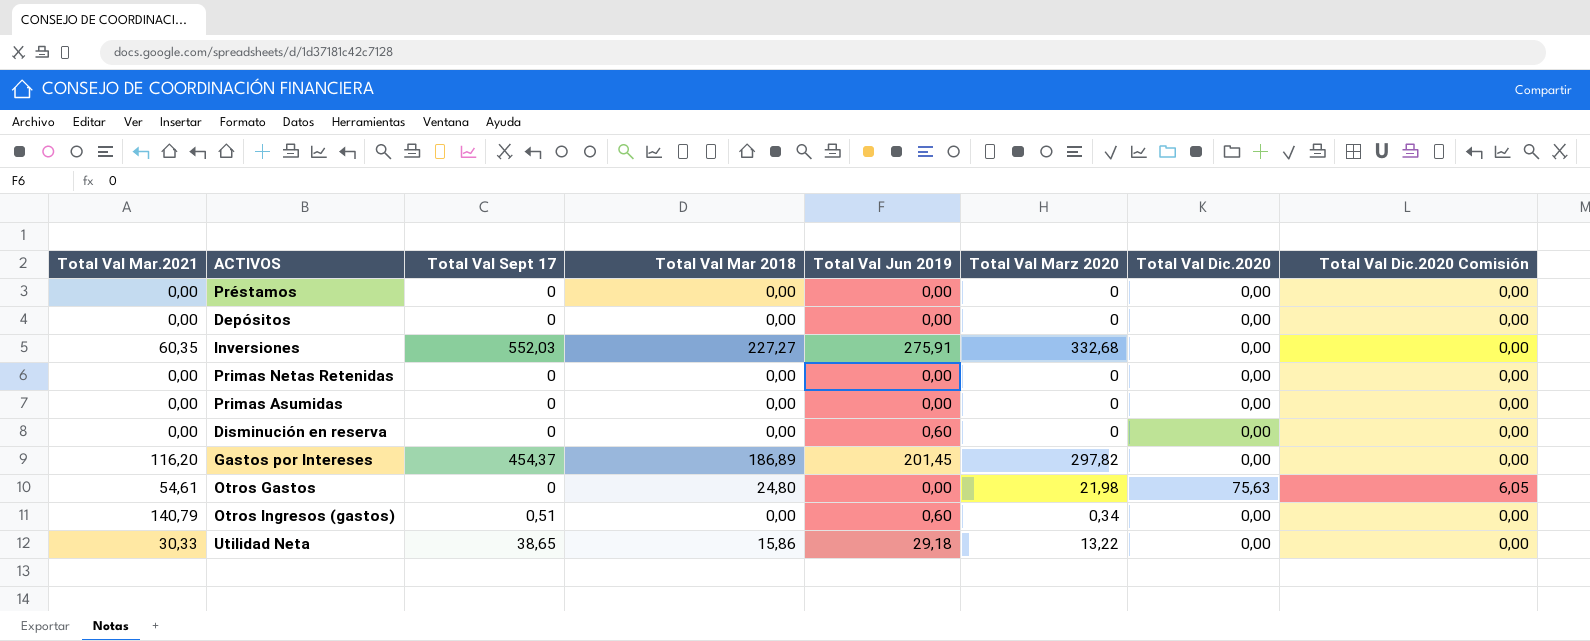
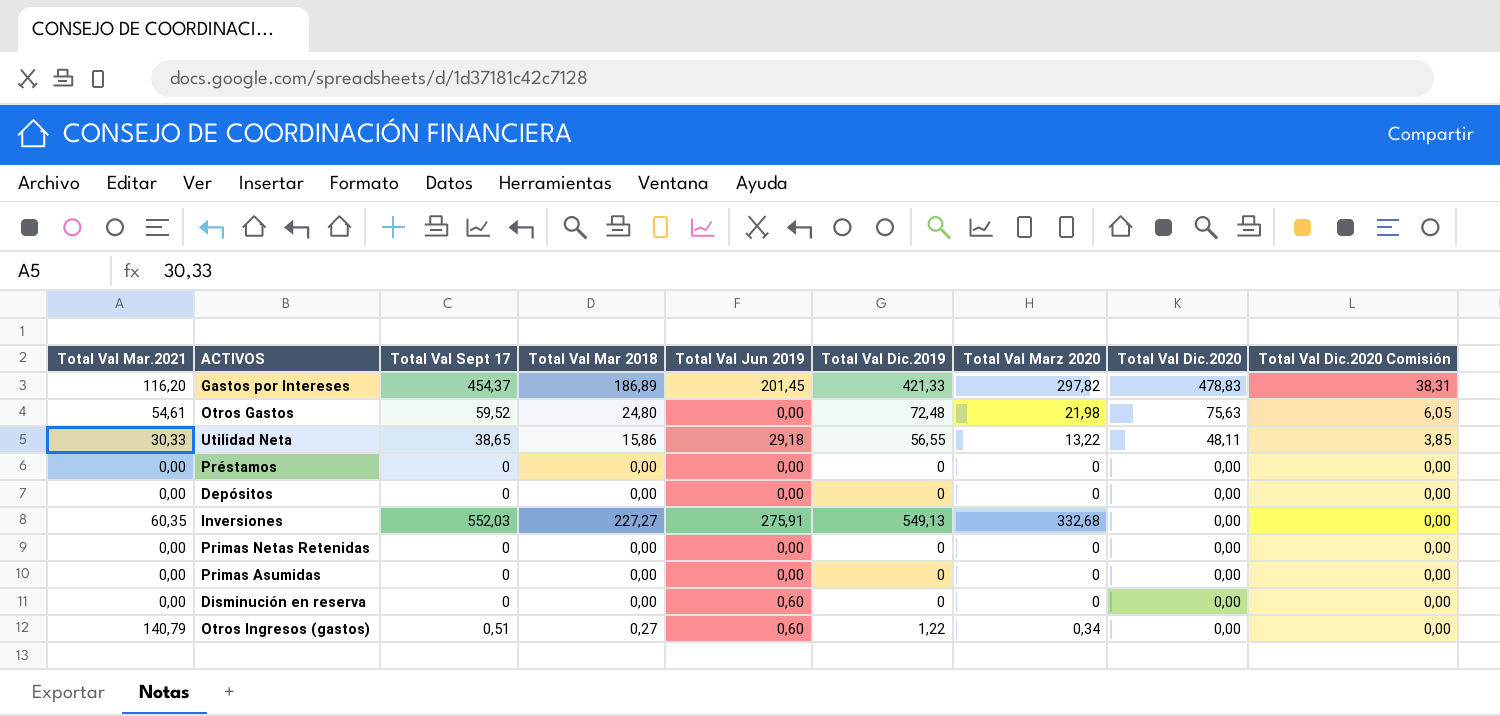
row order: none -> Total Val Dic.2020 descending
column Total Val Dic.2019 | position: none -> 6
Gastos por Intereses | Total Val Dic.2020: 0,00 -> 478,83
Gastos por Intereses | Total Val Dic.2020 Comisión: 0,00 -> 38,31
Otros Gastos | Total Val Sept 17: 0 -> 59,52
Utilidad Neta | Total Val Dic.2020: 0,00 -> 48,11
Utilidad Neta | Total Val Dic.2020 Comisión: 0,00 -> 3,85
Otros Ingresos (gastos) | Total Val Mar 2018: 0,00 -> 0,27

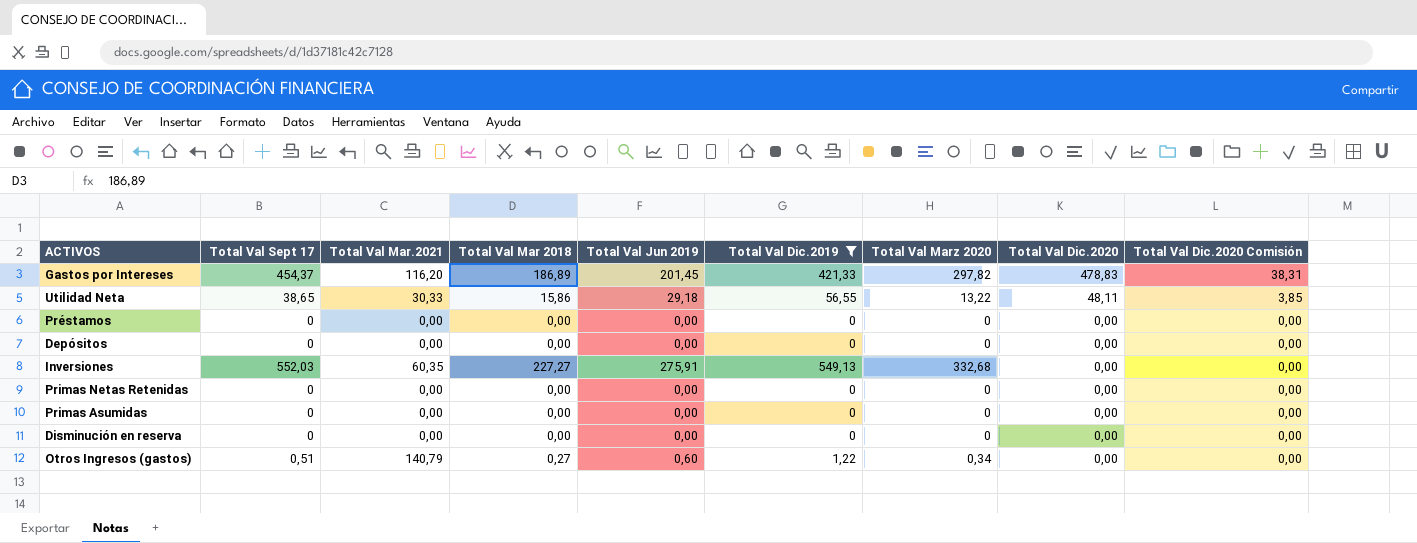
filter: none -> Total Val Dic.2019 != 72,48
column Total Val Mar.2021 | position: 1 -> 3
Disminución en reserva | Total Val Jun 2019: 0,60 -> 0,00

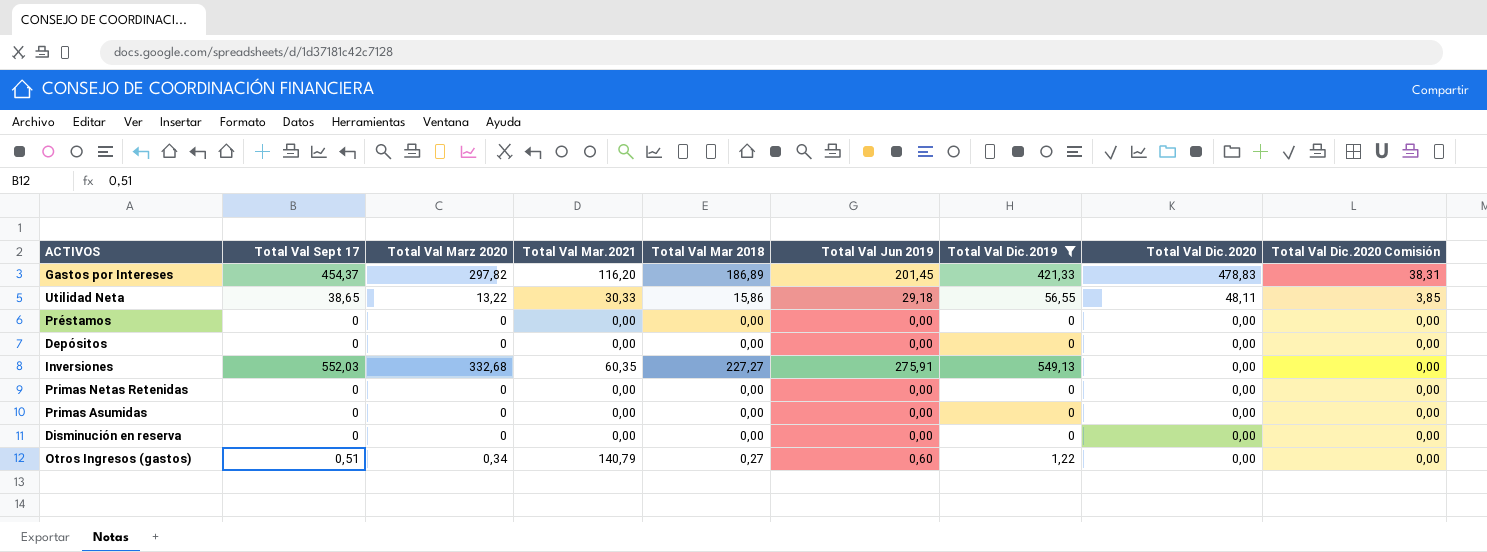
column Total Val Marz 2020 | position: 7 -> 3

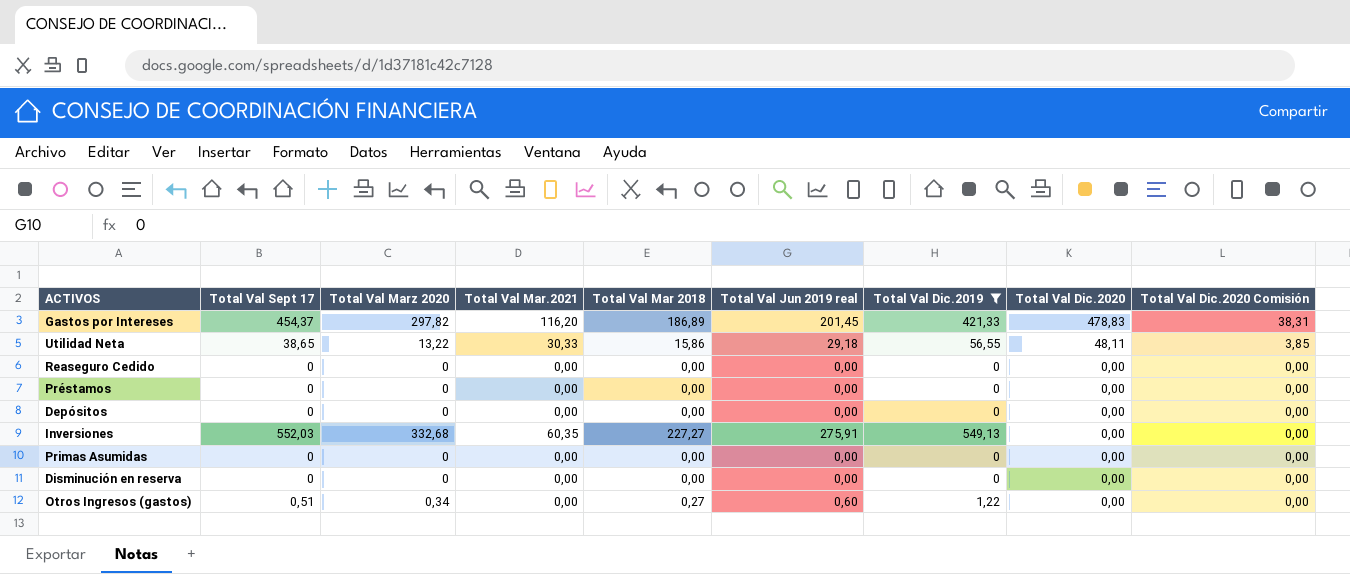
column name: Total Val Jun 2019 -> Total Val Jun 2019 real
row Primas Netas Retenidas: 0 | 0 | 0,00 | 0,00 | 0,00 | 0 | 0,00 | 0,00 -> none
row Reaseguro Cedido: none -> 0 | 0 | 0,00 | 0,00 | 0,00 | 0 | 0,00 | 0,00
Otros Ingresos (gastos) | Total Val Mar.2021: 140,79 -> 0,00

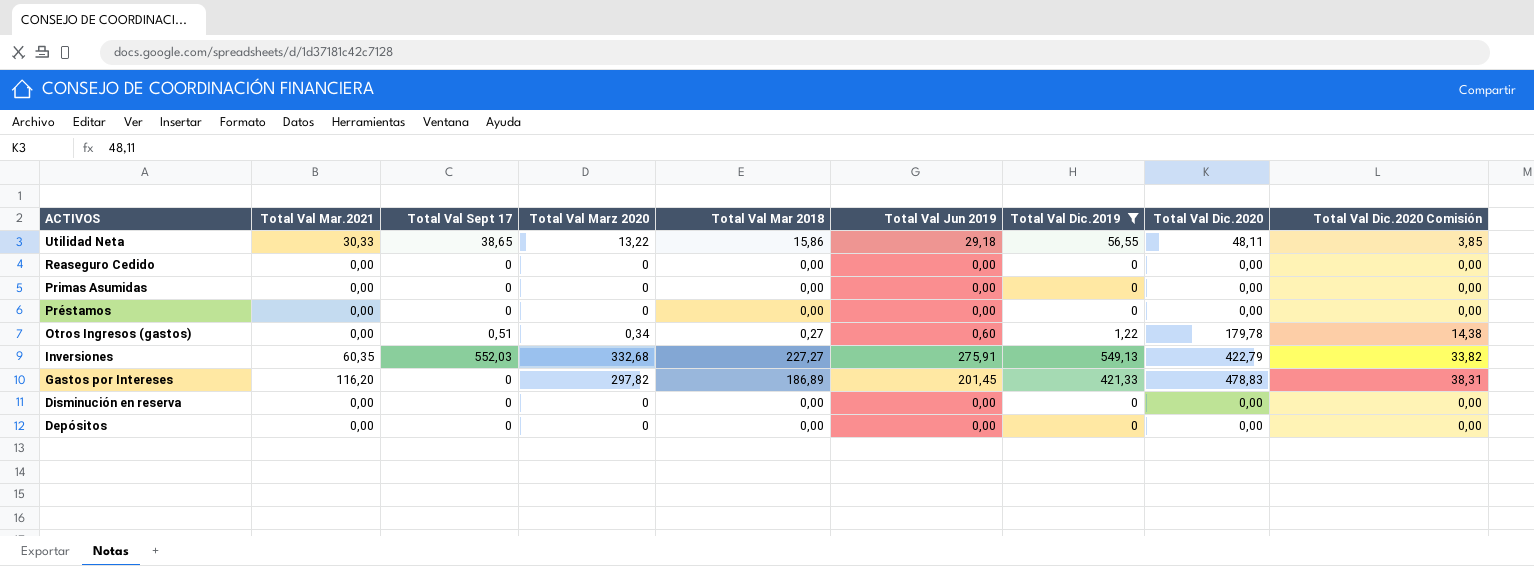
row order: Total Val Dic.2020 descending -> ACTIVOS descending
column Total Val Mar.2021 | position: 4 -> 2
column name: Total Val Jun 2019 real -> Total Val Jun 2019
Otros Ingresos (gastos) | Total Val Dic.2020: 0,00 -> 179,78
Otros Ingresos (gastos) | Total Val Dic.2020 Comisión: 0,00 -> 14,38
Inversiones | Total Val Dic.2020: 0,00 -> 422,79
Inversiones | Total Val Dic.2020 Comisión: 0,00 -> 33,82
Gastos por Intereses | Total Val Sept 17: 454,37 -> 0

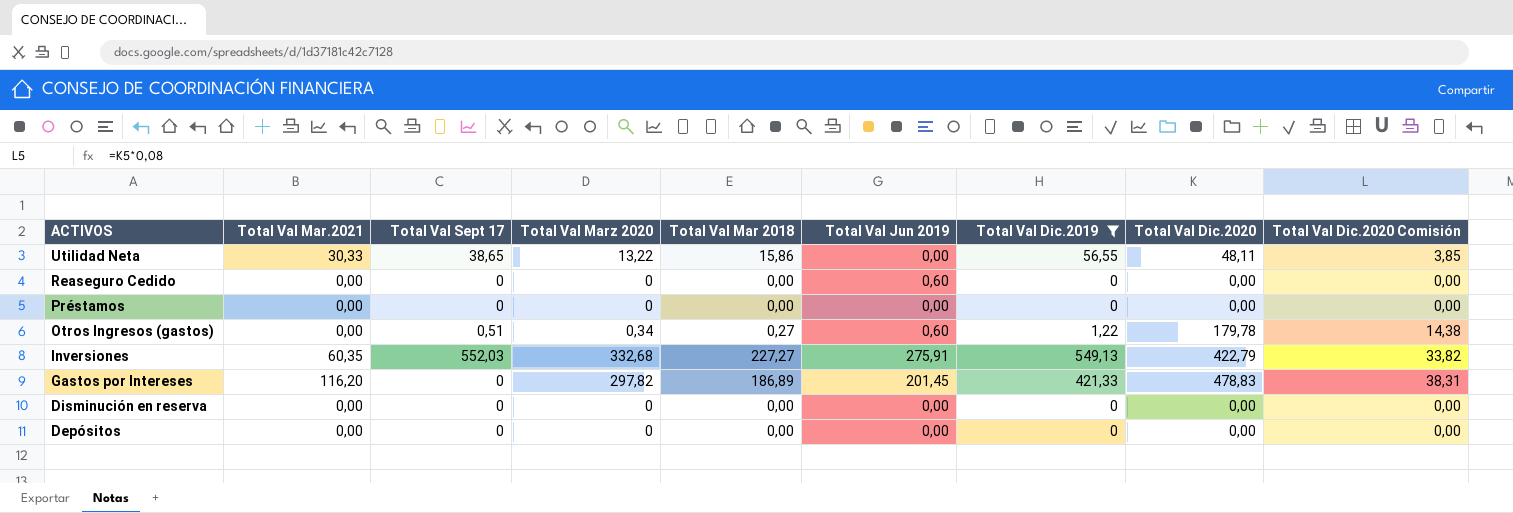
row Primas Asumidas: 0,00 | 0 | 0 | 0,00 | 0,00 | 0 | 0,00 | 0,00 -> none
Utilidad Neta | Total Val Jun 2019: 29,18 -> 0,00
Reaseguro Cedido | Total Val Jun 2019: 0,00 -> 0,60

